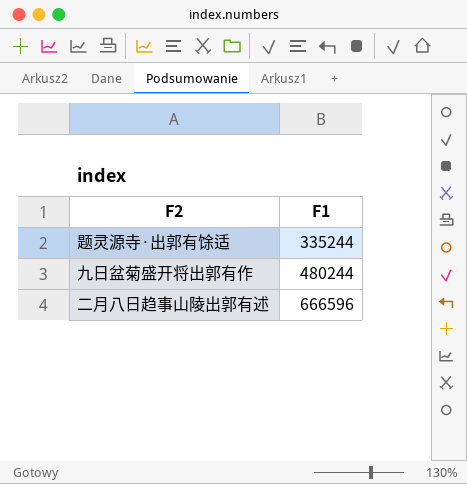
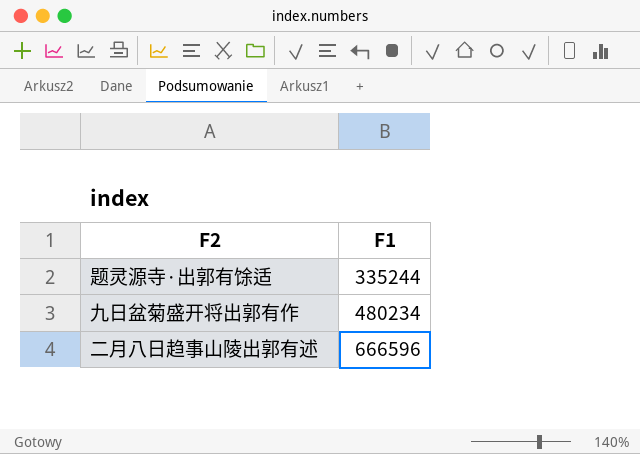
九日盆菊盛开将出郭有作 | F1: 480244 -> 480234

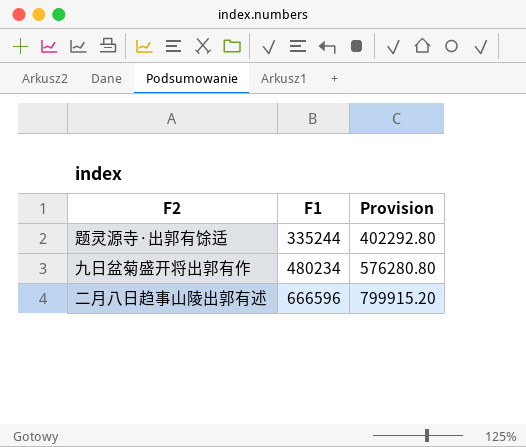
column Provision | formula: none -> [F1] * 1.2

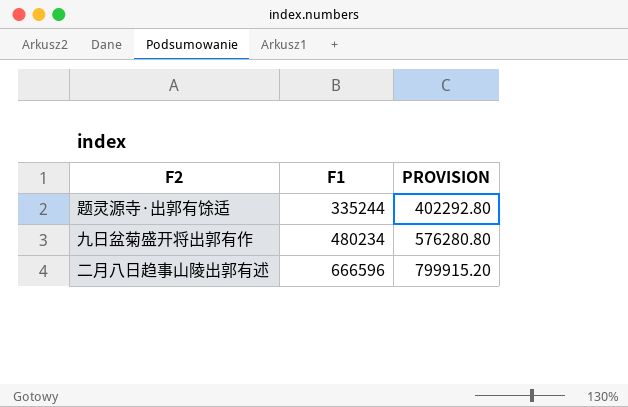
column name: Provision -> PROVISION

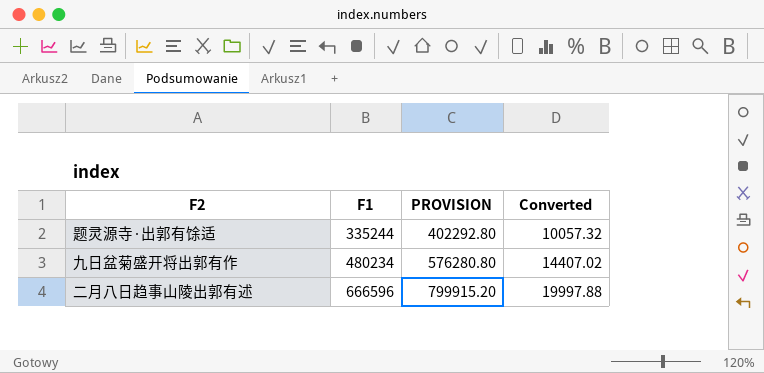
column Converted | formula: none -> [F1] * 0.03

